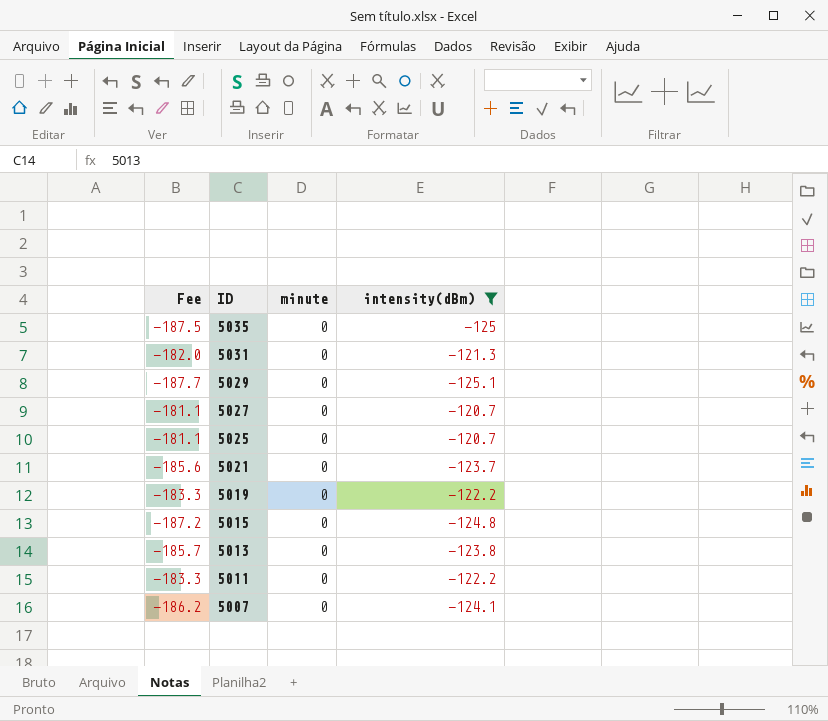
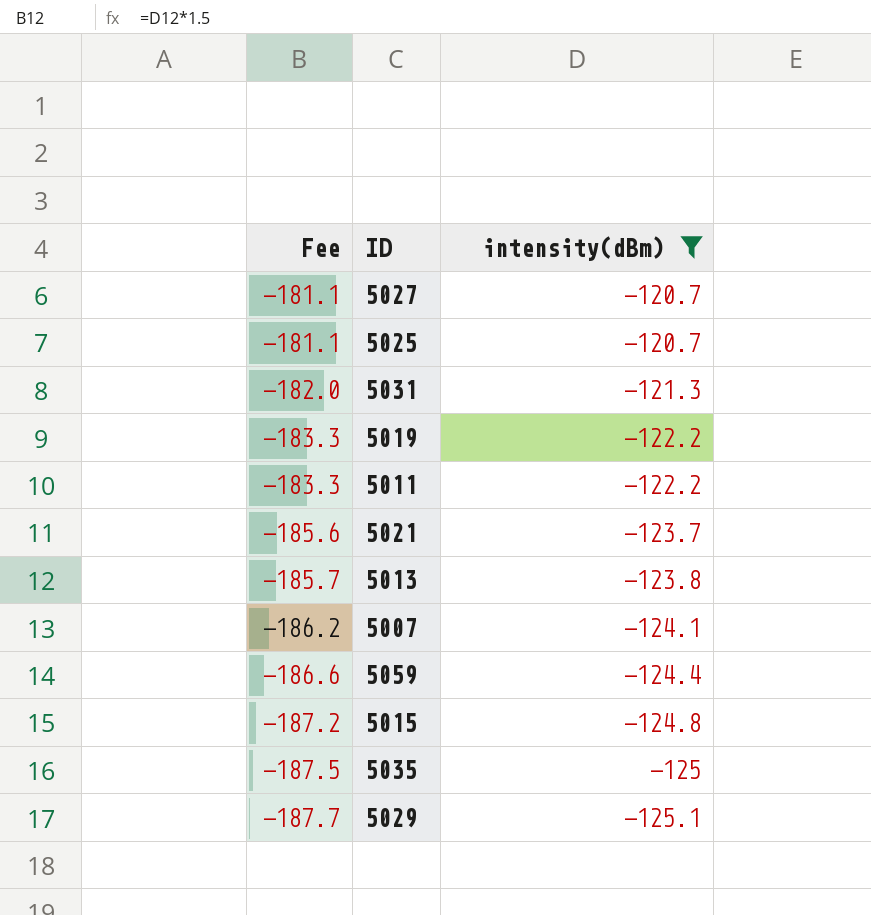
row order: ID descending -> Fee descending
column minute | position: 3 -> none
row 5059: none -> -186.6 | -124.4

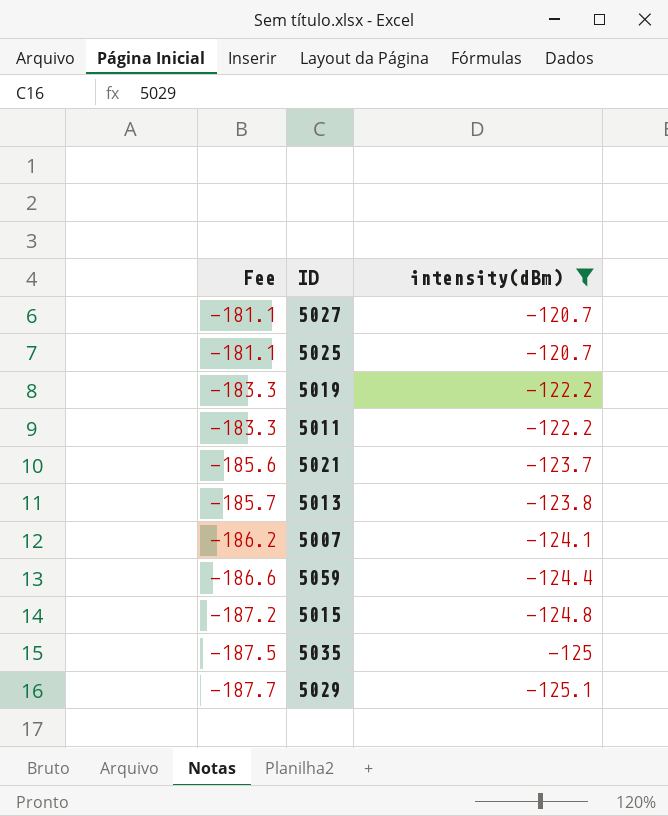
row 5031: -182.0 | -121.3 -> none

